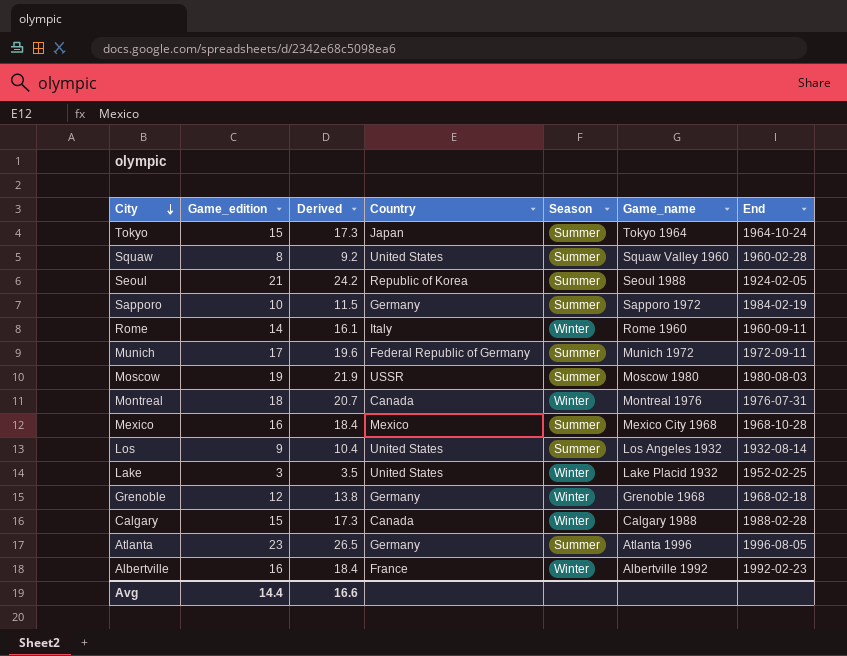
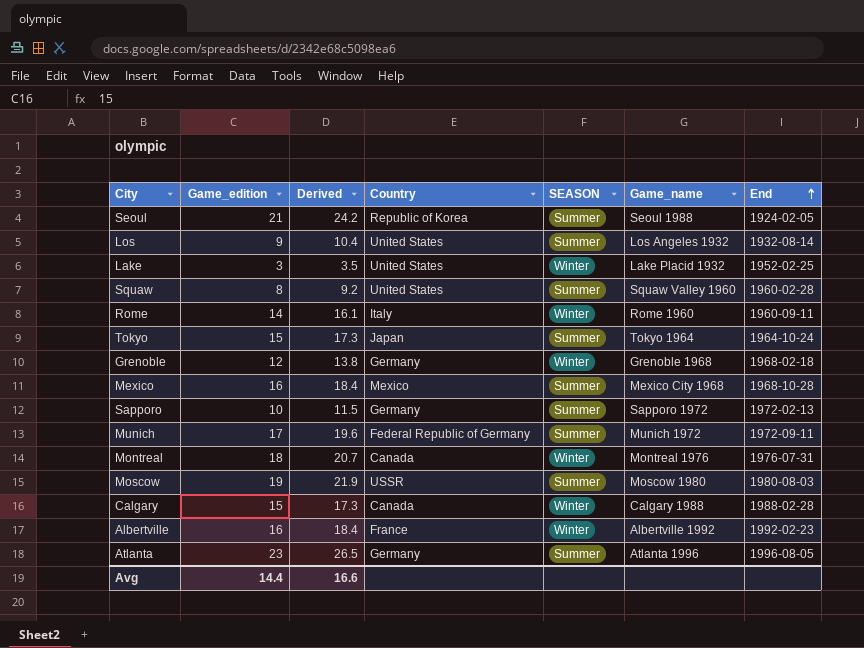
row order: City descending -> End ascending
column name: Season -> SEASON
Sapporo | End: 1984-02-19 -> 1972-02-13

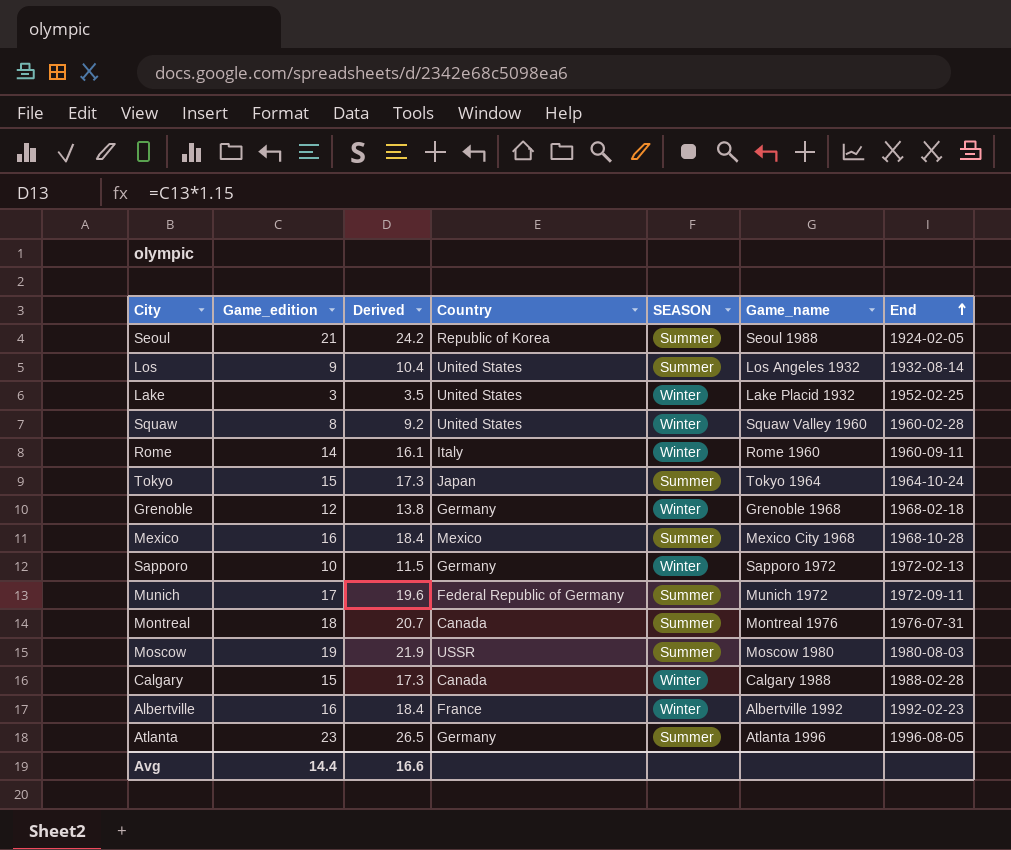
Squaw | SEASON: Summer -> Winter
Sapporo | SEASON: Summer -> Winter
Montreal | SEASON: Winter -> Summer

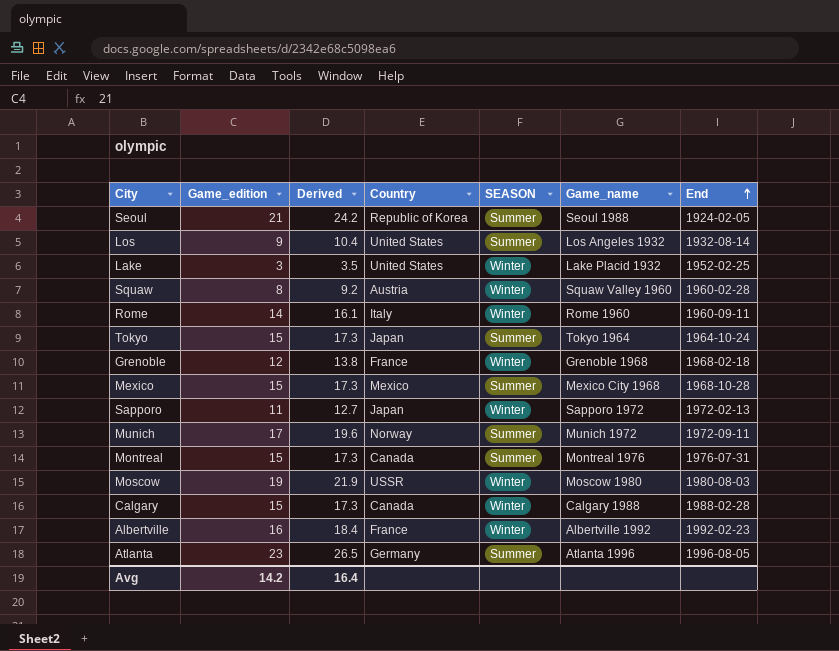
Squaw | Country: United States -> Austria
Grenoble | Country: Germany -> France
Mexico | Game_edition: 16 -> 15
Mexico | Derived: 18.4 -> 17.3
Sapporo | Game_edition: 10 -> 11
Sapporo | Derived: 11.5 -> 12.7
Sapporo | Country: Germany -> Japan
Munich | Country: Federal Republic of Germany -> Norway
Montreal | Game_edition: 18 -> 15
Montreal | Derived: 20.7 -> 17.3
Moscow | SEASON: Summer -> Winter
Avg | Game_edition: 14.4 -> 14.2
Avg | Derived: 16.6 -> 16.4

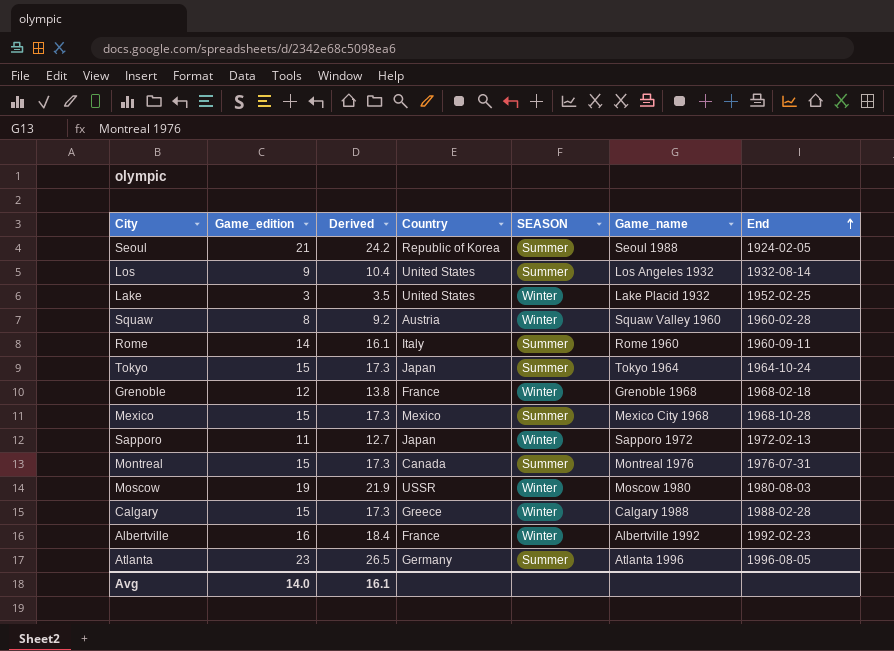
row Munich: 17 | 19.6 | Norway | Summer | Munich 1972 | 1972-09-11 -> none
Rome | SEASON: Winter -> Summer
Calgary | Country: Canada -> Greece
Avg | Game_edition: 14.2 -> 14.0
Avg | Derived: 16.4 -> 16.1

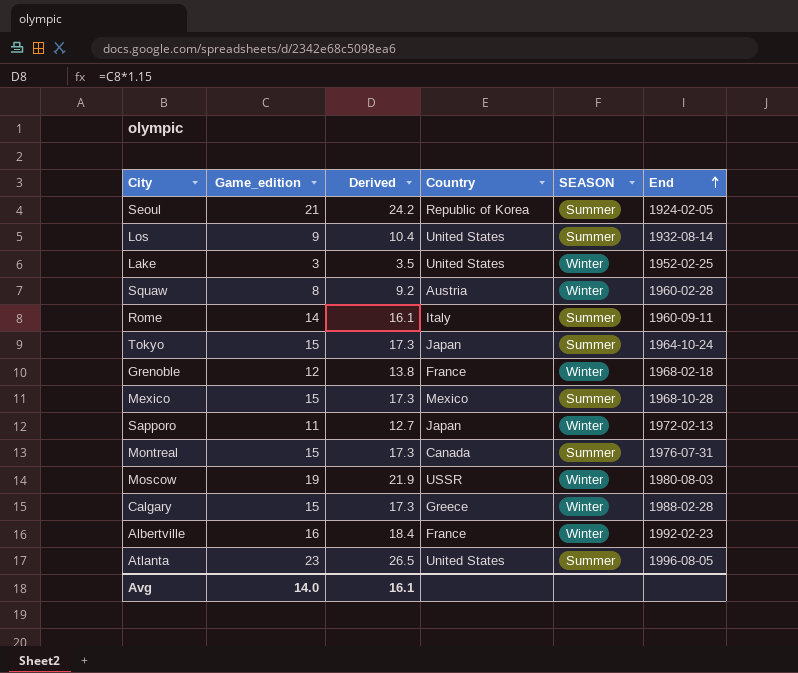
column Game_name | position: 6 -> none
Atlanta | Country: Germany -> United States

